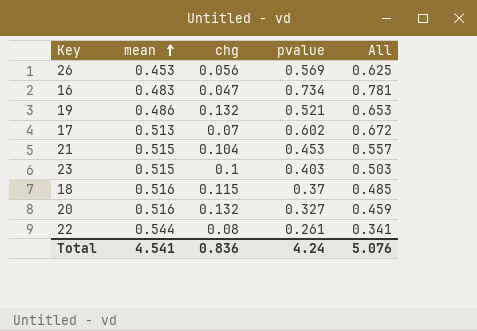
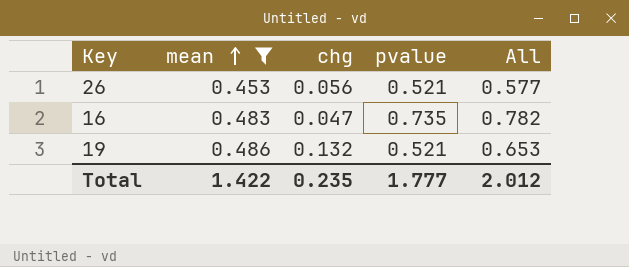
filter: none -> mean <= 0.486
26 | pvalue: 0.569 -> 0.521
26 | All: 0.625 -> 0.577
16 | pvalue: 0.734 -> 0.735
16 | All: 0.781 -> 0.782
Total | mean: 4.541 -> 1.422
Total | chg: 0.836 -> 0.235
Total | pvalue: 4.24 -> 1.777
Total | All: 5.076 -> 2.012

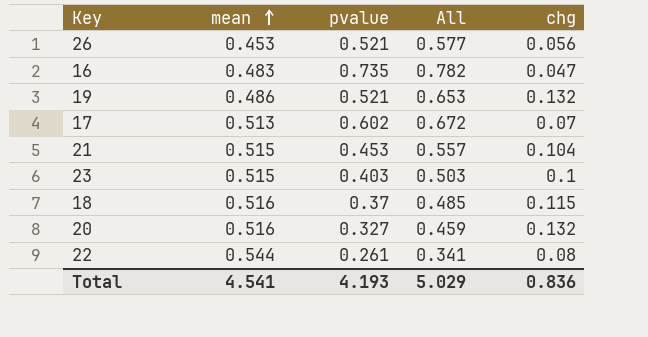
filter: mean <= 0.486 -> none
column chg | position: 3 -> 5
Total | mean: 1.422 -> 4.541
Total | pvalue: 1.777 -> 4.193
Total | All: 2.012 -> 5.029
Total | chg: 0.235 -> 0.836

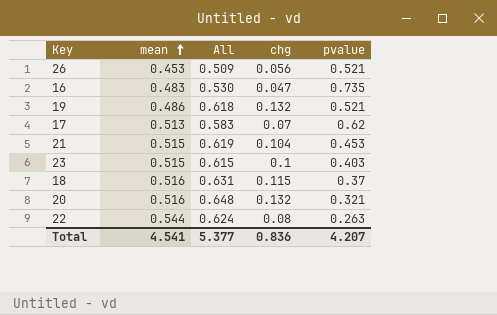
column All | formula: [pvalue] + [chg] -> [mean] + [chg]
column pvalue | position: 3 -> 5
17 | pvalue: 0.602 -> 0.62
20 | pvalue: 0.327 -> 0.321
22 | pvalue: 0.261 -> 0.263
Total | All: 5.029 -> 5.377
Total | pvalue: 4.193 -> 4.207

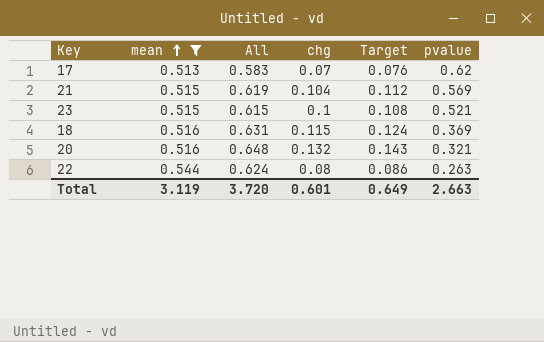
filter: none -> mean >= 0.513
column Target | formula: none -> [chg] * 1.08
21 | pvalue: 0.453 -> 0.569
23 | pvalue: 0.403 -> 0.521
18 | pvalue: 0.37 -> 0.369
Total | mean: 4.541 -> 3.119
Total | All: 5.377 -> 3.720
Total | chg: 0.836 -> 0.601
Total | pvalue: 4.207 -> 2.663

